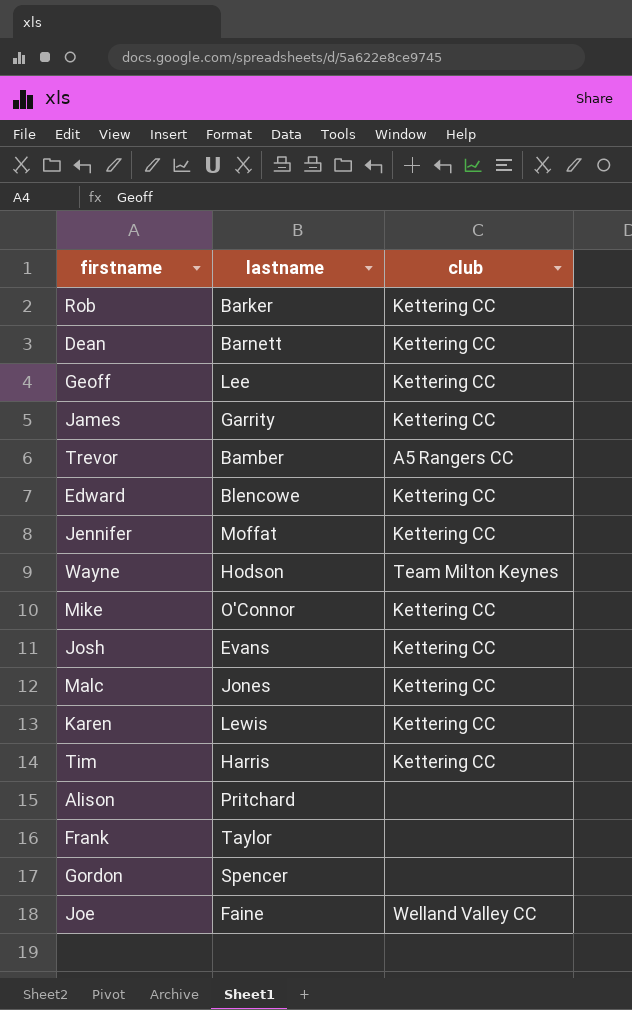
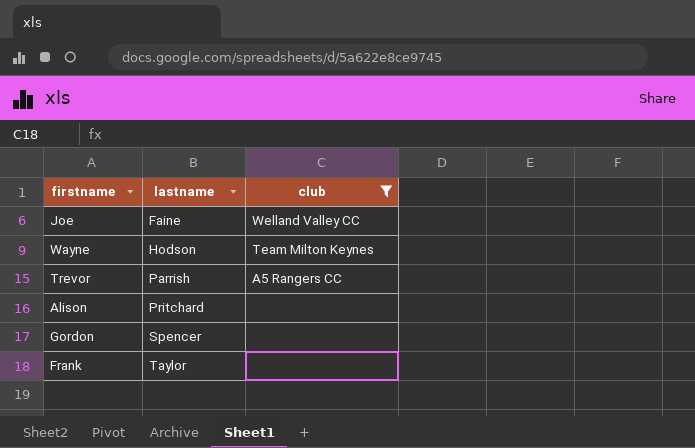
filter: none -> club != Kettering CC
row order: none -> lastname ascending
Trevor | lastname: Bamber -> Parrish

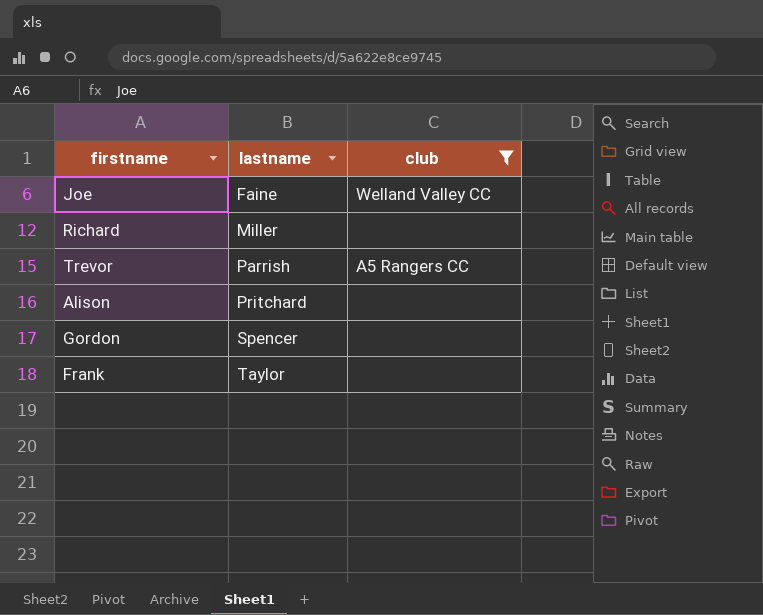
row Wayne: Hodson | Team Milton Keynes -> none
row Richard: none -> Miller | none

